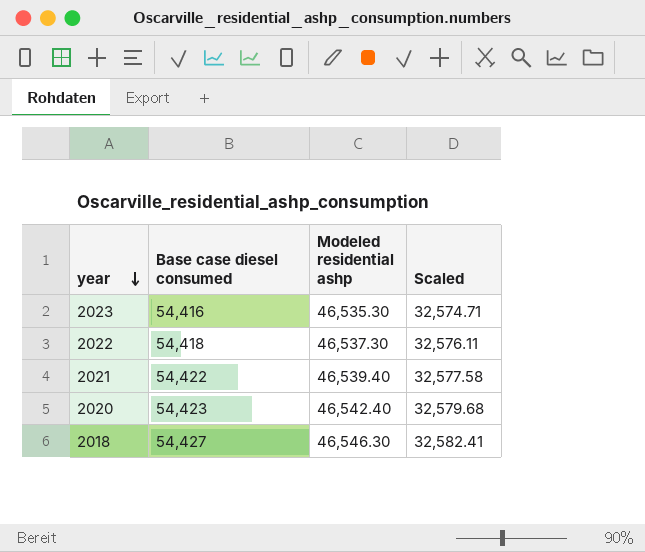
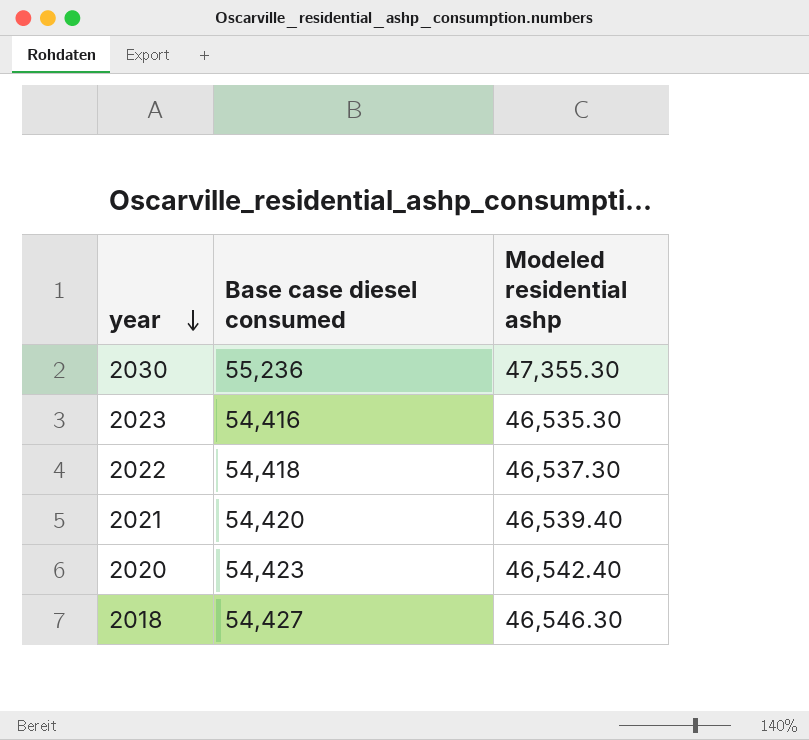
column Scaled | formula: [Modeled residential ashp] * 0.7 -> none
row 2030: none -> 55,236 | 47,355.30
2021 | Base case diesel consumed: 54,422 -> 54,420

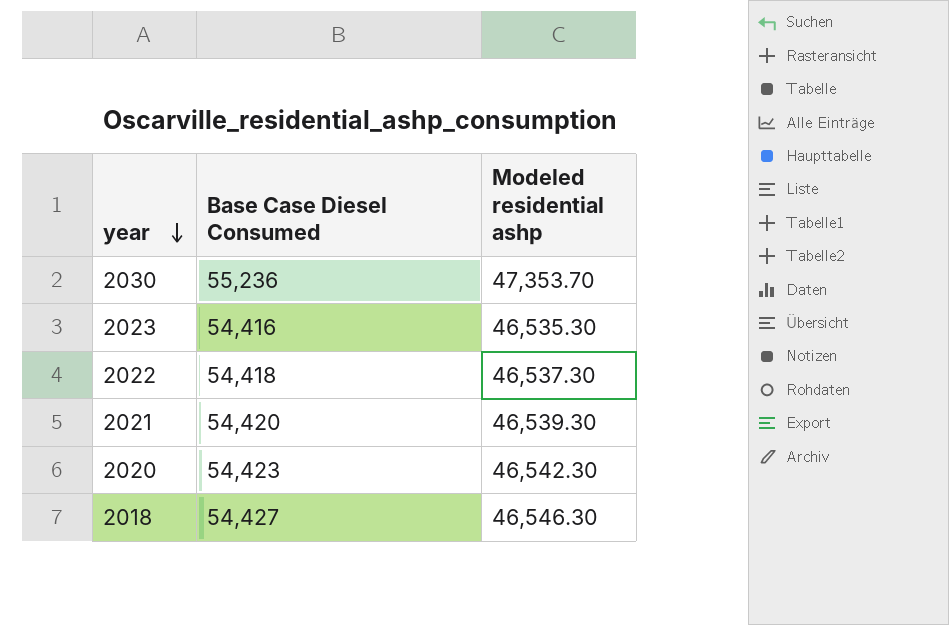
column name: Base case diesel consumed -> Base Case Diesel Consumed
2030 | Modeled residential ashp: 47,355.30 -> 47,353.70
2021 | Modeled residential ashp: 46,539.40 -> 46,539.30
2020 | Modeled residential ashp: 46,542.40 -> 46,542.30

